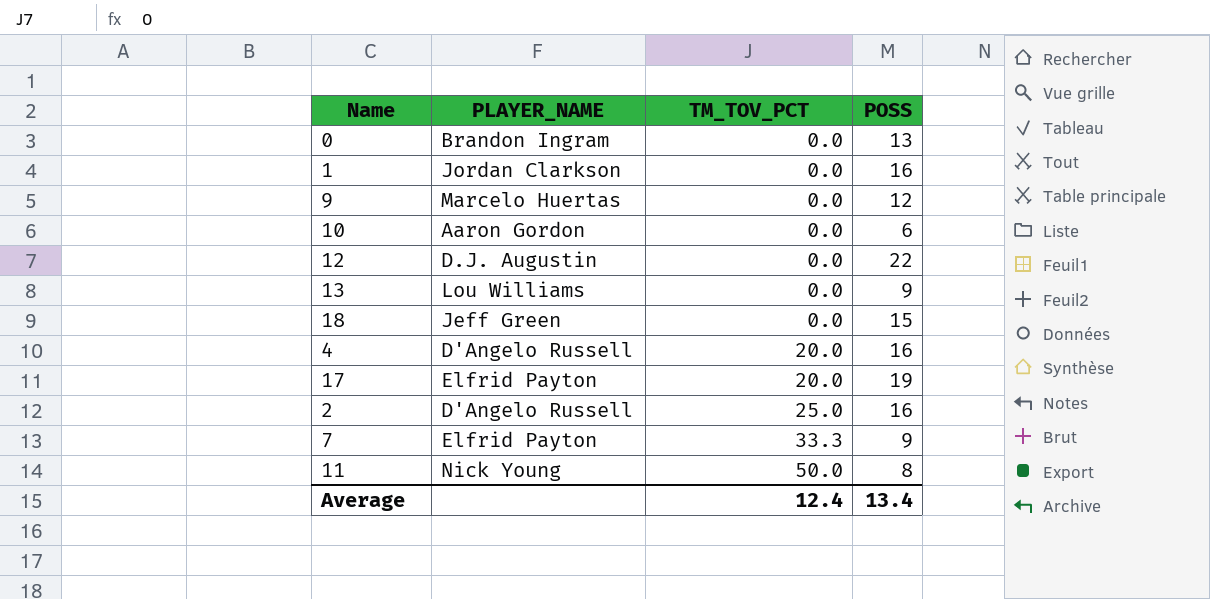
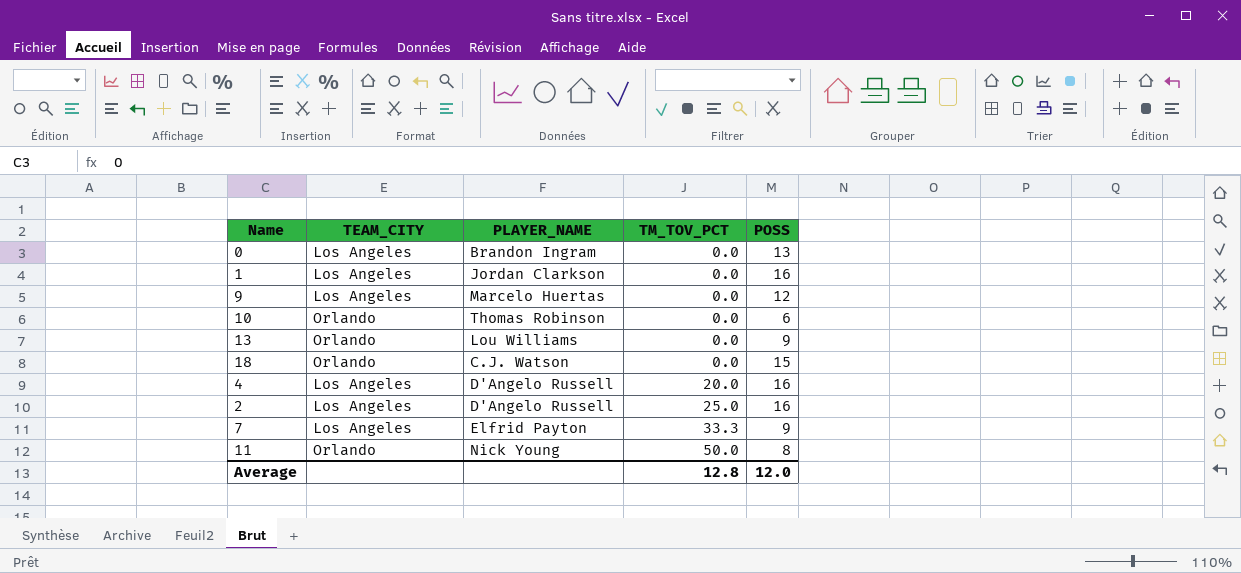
column TEAM_CITY | position: none -> 2
row 12: D.J. Augustin | 0.0 | 22 -> none
row 17: Elfrid Payton | 20.0 | 19 -> none
10 | PLAYER_NAME: Aaron Gordon -> Thomas Robinson
18 | PLAYER_NAME: Jeff Green -> C.J. Watson
Average | TM_TOV_PCT: 12.4 -> 12.8
Average | POSS: 13.4 -> 12.0

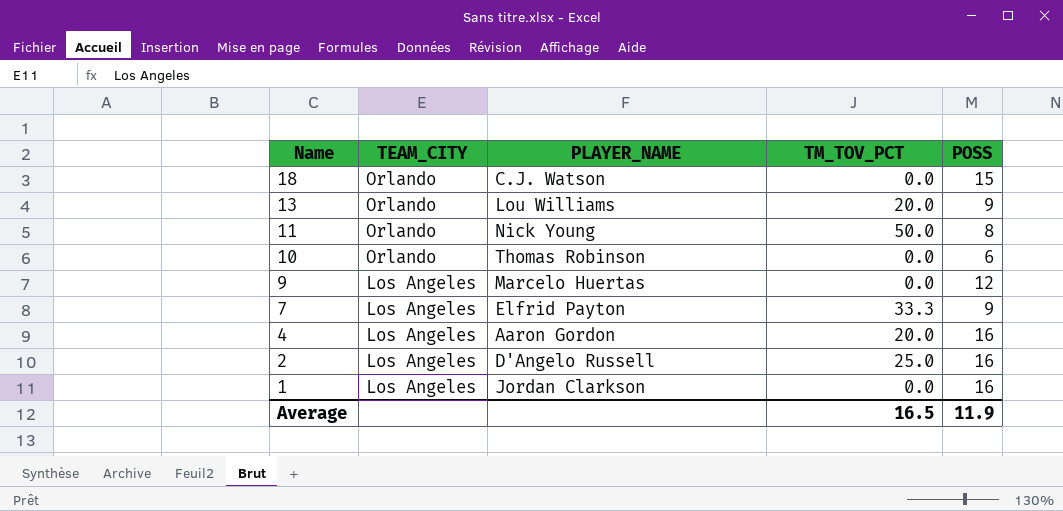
row order: TM_TOV_PCT ascending -> Name descending
row 0: Los Angeles | Brandon Ingram | 0.0 | 13 -> none
13 | TM_TOV_PCT: 0.0 -> 20.0
4 | PLAYER_NAME: D'Angelo Russell -> Aaron Gordon
Average | TM_TOV_PCT: 12.8 -> 16.5
Average | POSS: 12.0 -> 11.9

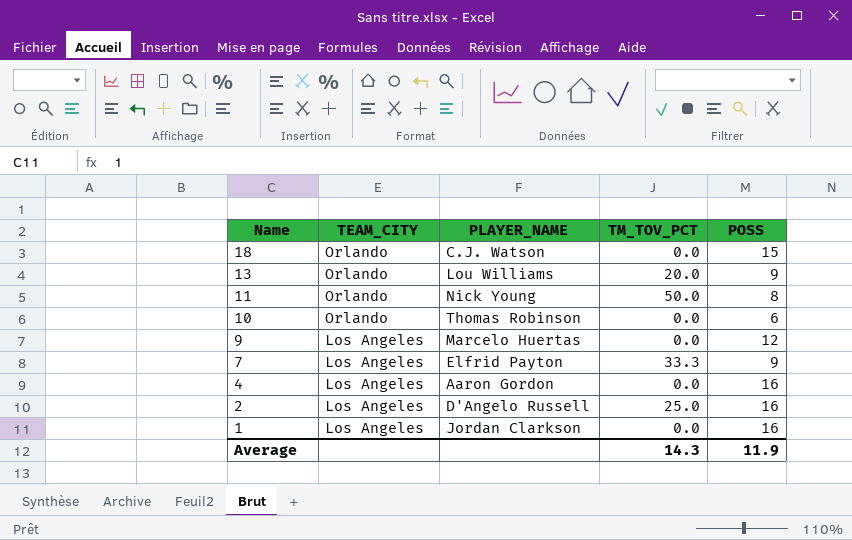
4 | TM_TOV_PCT: 20.0 -> 0.0
Average | TM_TOV_PCT: 16.5 -> 14.3

